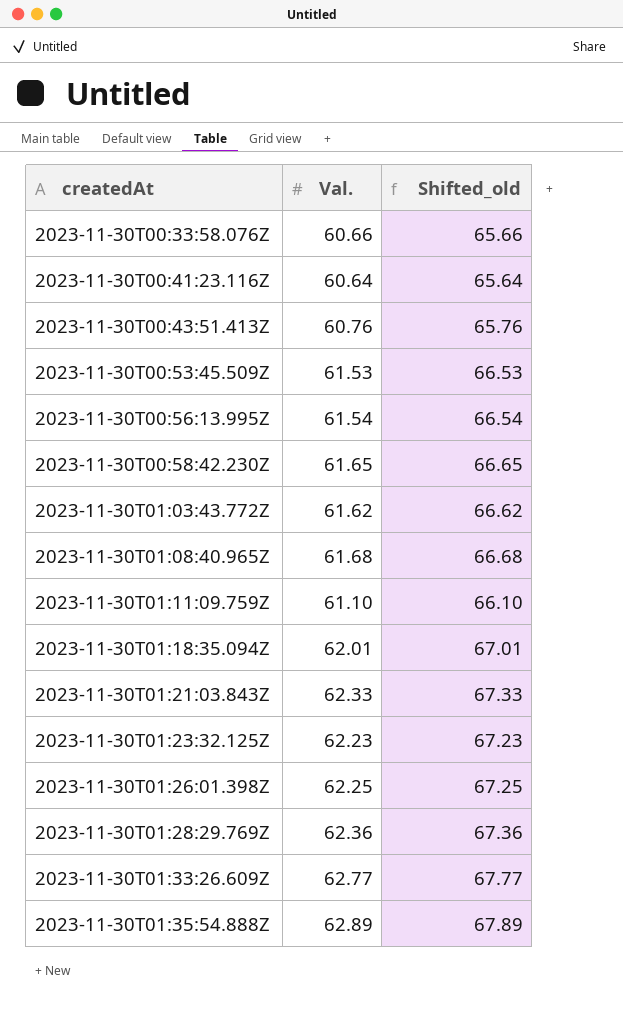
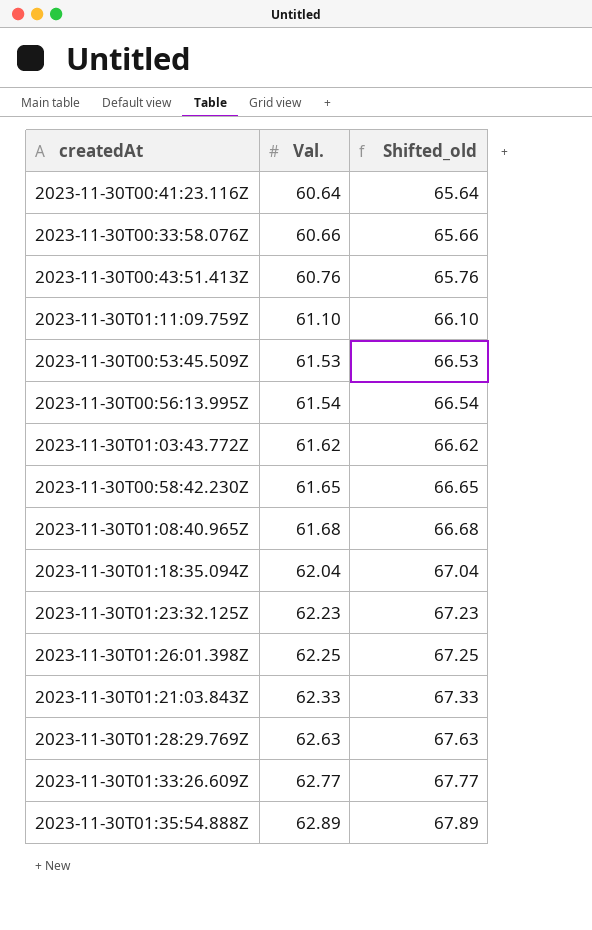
row order: createdAt ascending -> Val. ascending
2023-11-30T01:18:35.094Z | Val.: 62.01 -> 62.04
2023-11-30T01:18:35.094Z | Shifted_old: 67.01 -> 67.04
2023-11-30T01:28:29.769Z | Val.: 62.36 -> 62.63
2023-11-30T01:28:29.769Z | Shifted_old: 67.36 -> 67.63

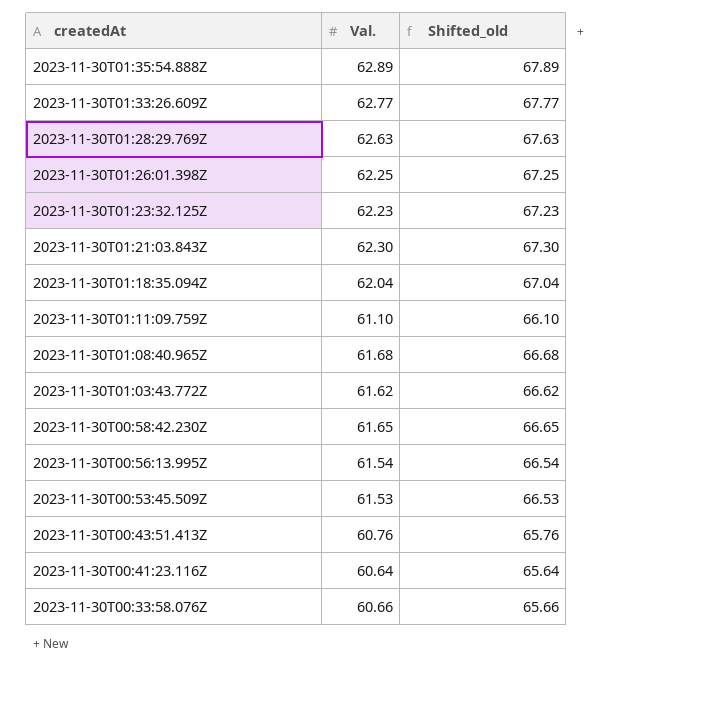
row order: Val. ascending -> createdAt descending
2023-11-30T01:21:03.843Z | Val.: 62.33 -> 62.30
2023-11-30T01:21:03.843Z | Shifted_old: 67.33 -> 67.30

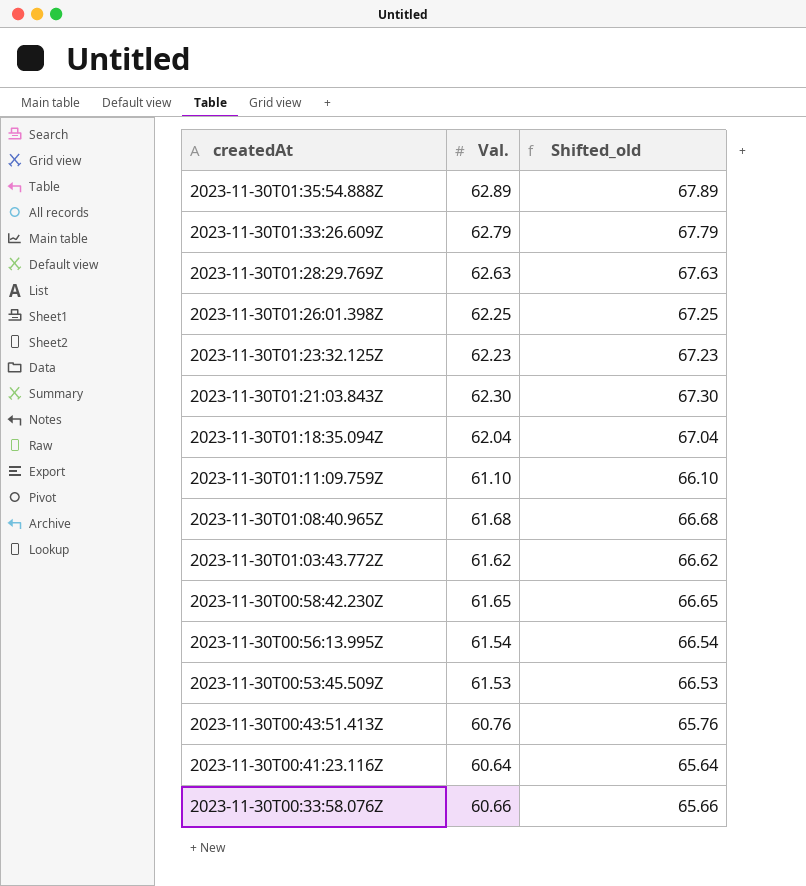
2023-11-30T01:33:26.609Z | Val.: 62.77 -> 62.79
2023-11-30T01:33:26.609Z | Shifted_old: 67.77 -> 67.79

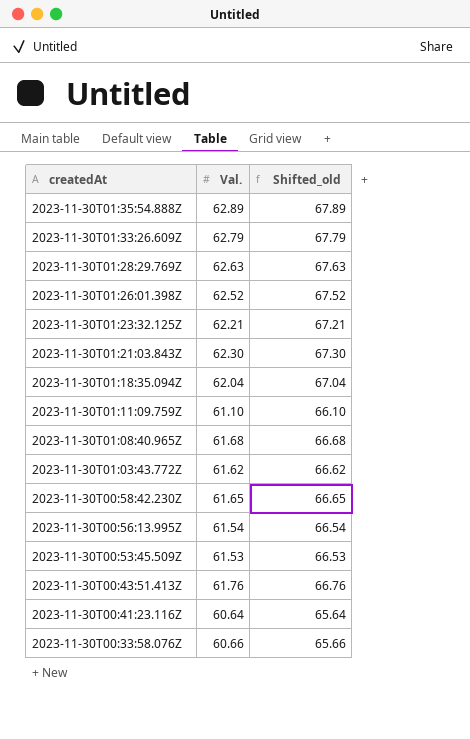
2023-11-30T01:26:01.398Z | Val.: 62.25 -> 62.52
2023-11-30T01:26:01.398Z | Shifted_old: 67.25 -> 67.52
2023-11-30T01:23:32.125Z | Val.: 62.23 -> 62.21
2023-11-30T01:23:32.125Z | Shifted_old: 67.23 -> 67.21
2023-11-30T00:43:51.413Z | Val.: 60.76 -> 61.76
2023-11-30T00:43:51.413Z | Shifted_old: 65.76 -> 66.76

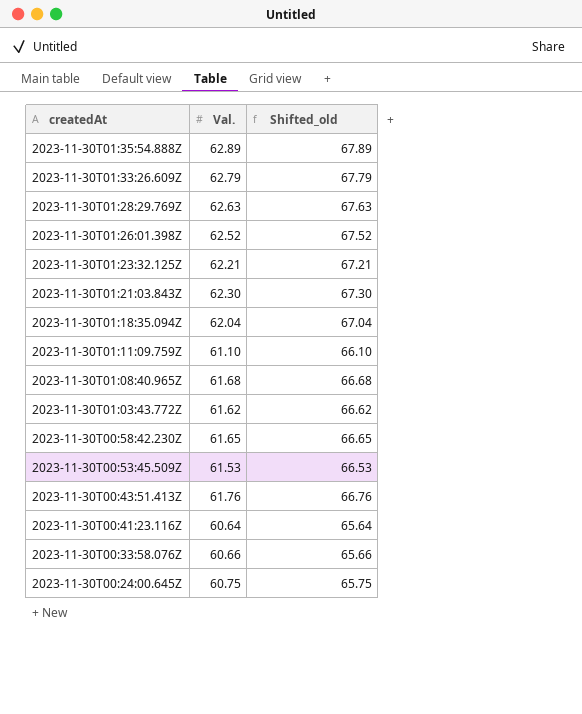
row 2023-11-30T00:56:13.995Z: 61.54 | 66.54 -> none
row 2023-11-30T00:24:00.645Z: none -> 60.75 | 65.75

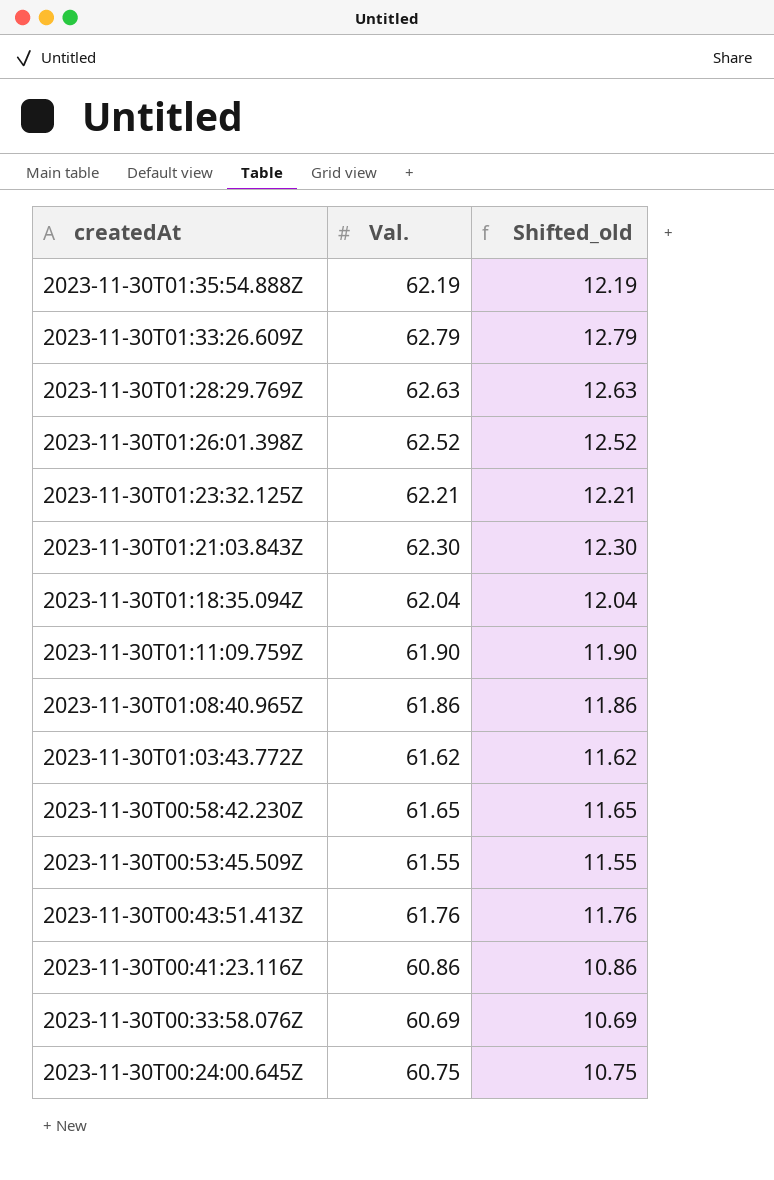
column Shifted_old | formula: [Val.] + 5 -> [Val.] - 50
2023-11-30T01:35:54.888Z | Val.: 62.89 -> 62.19
2023-11-30T01:11:09.759Z | Val.: 61.10 -> 61.90
2023-11-30T01:08:40.965Z | Val.: 61.68 -> 61.86
2023-11-30T00:53:45.509Z | Val.: 61.53 -> 61.55
2023-11-30T00:41:23.116Z | Val.: 60.64 -> 60.86
2023-11-30T00:33:58.076Z | Val.: 60.66 -> 60.69

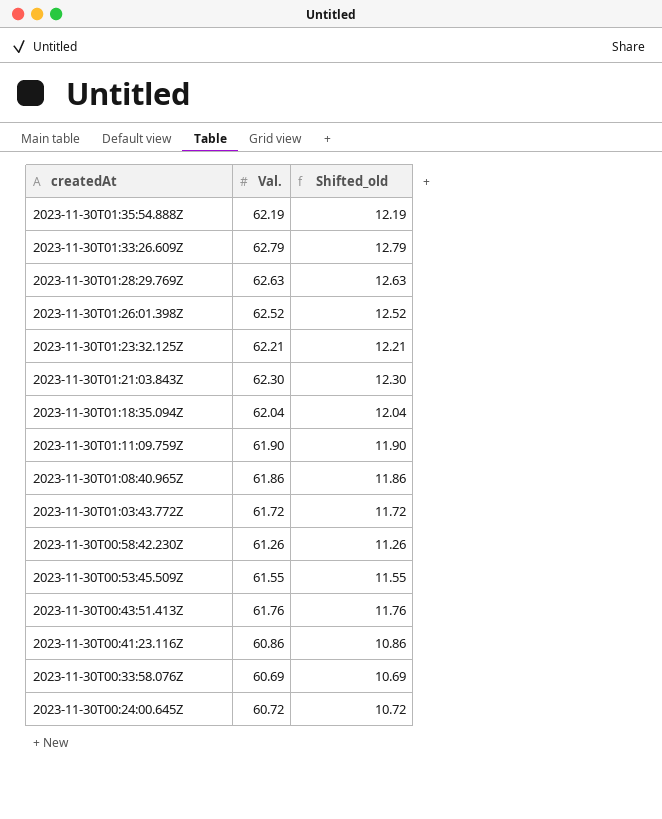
2023-11-30T01:03:43.772Z | Val.: 61.62 -> 61.72
2023-11-30T01:03:43.772Z | Shifted_old: 11.62 -> 11.72
2023-11-30T00:58:42.230Z | Val.: 61.65 -> 61.26
2023-11-30T00:58:42.230Z | Shifted_old: 11.65 -> 11.26
2023-11-30T00:24:00.645Z | Val.: 60.75 -> 60.72
2023-11-30T00:24:00.645Z | Shifted_old: 10.75 -> 10.72

